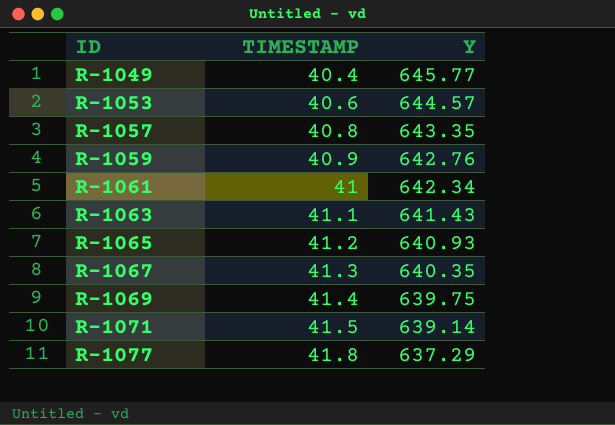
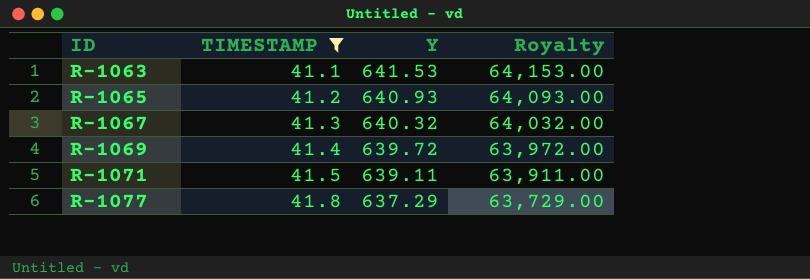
filter: none -> TIMESTAMP >= 41.1
column Royalty | formula: none -> [Y] * 100
R-1063 | Y: 641.43 -> 641.53
R-1067 | Y: 640.35 -> 640.32
R-1069 | Y: 639.75 -> 639.72
R-1071 | Y: 639.14 -> 639.11

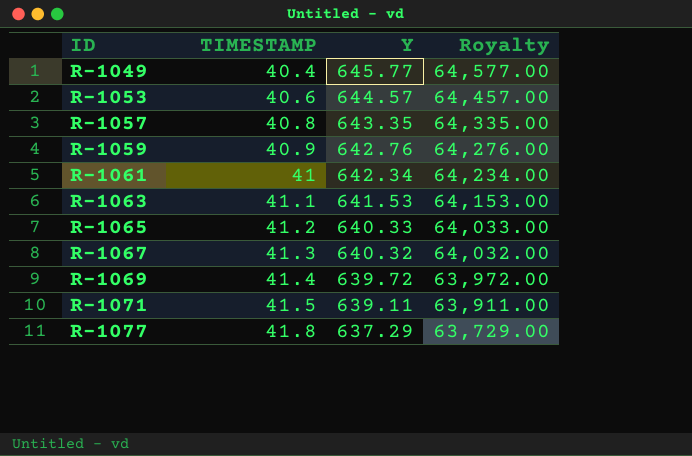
filter: TIMESTAMP >= 41.1 -> none
R-1065 | Y: 640.93 -> 640.33
R-1065 | Royalty: 64,093.00 -> 64,033.00

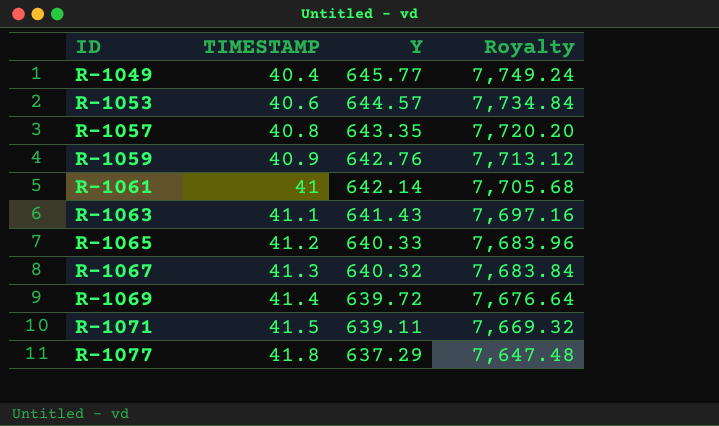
column Royalty | formula: [Y] * 100 -> [Y] * 12
R-1061 | Y: 642.34 -> 642.14
R-1063 | Y: 641.53 -> 641.43

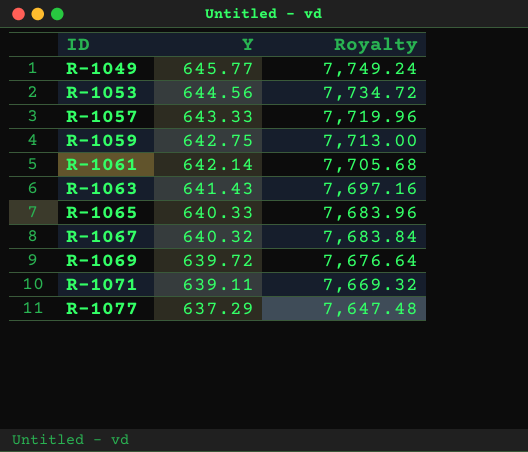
column TIMESTAMP | position: 2 -> none
R-1053 | Y: 644.57 -> 644.56
R-1053 | Royalty: 7,734.84 -> 7,734.72
R-1057 | Y: 643.35 -> 643.33
R-1057 | Royalty: 7,720.20 -> 7,719.96
R-1059 | Y: 642.76 -> 642.75
R-1059 | Royalty: 7,713.12 -> 7,713.00

